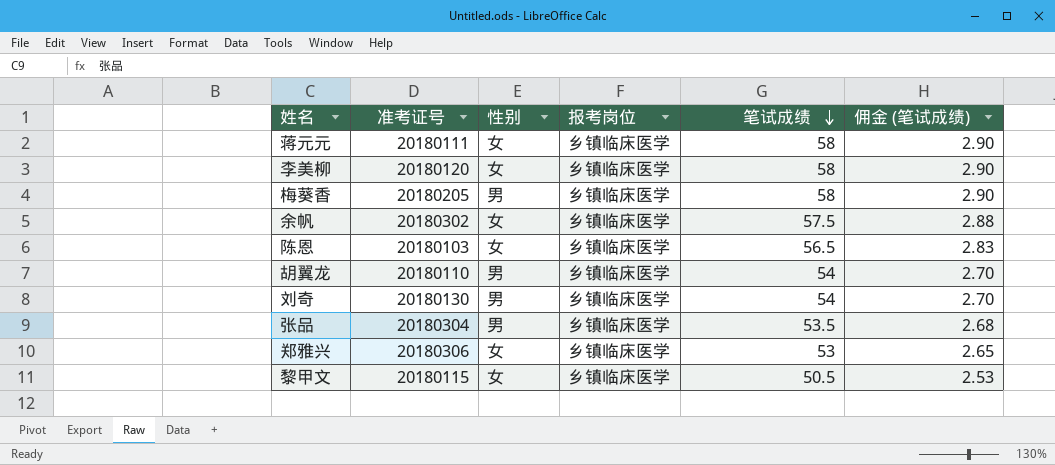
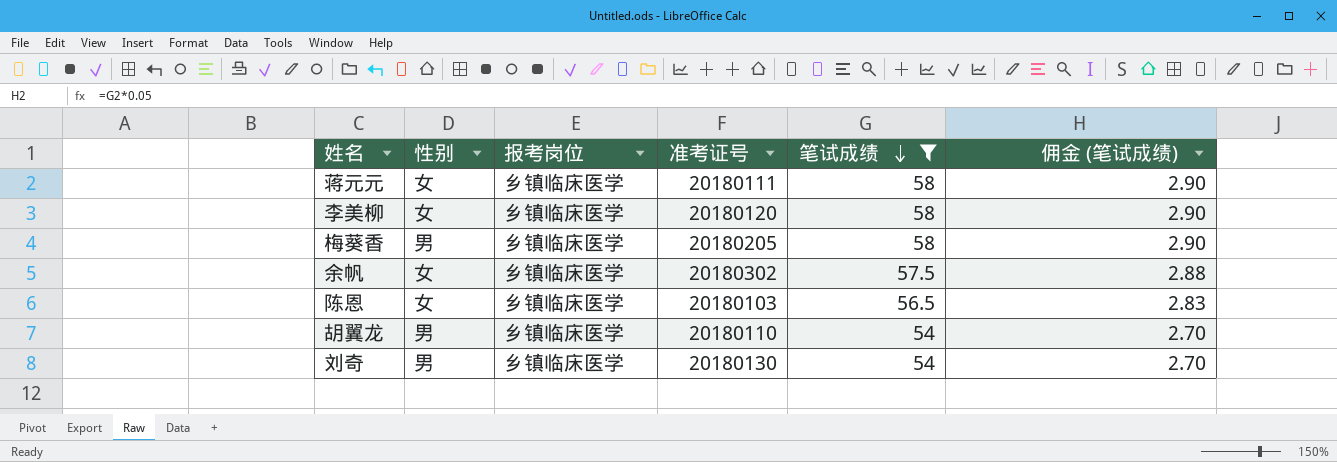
filter: none -> 笔试成绩 >= 54
column 准考证号 | position: 2 -> 4

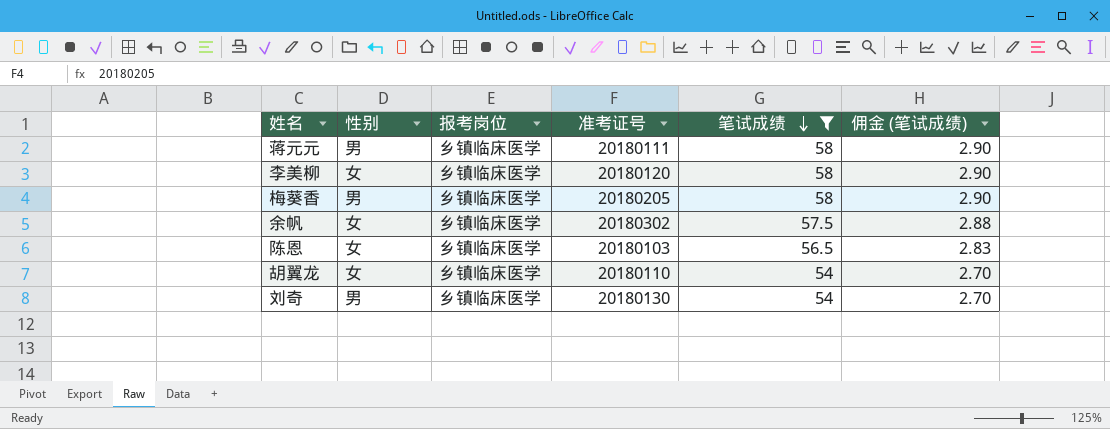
蒋元元 | 性别: 女 -> 男
胡翼龙 | 性别: 男 -> 女

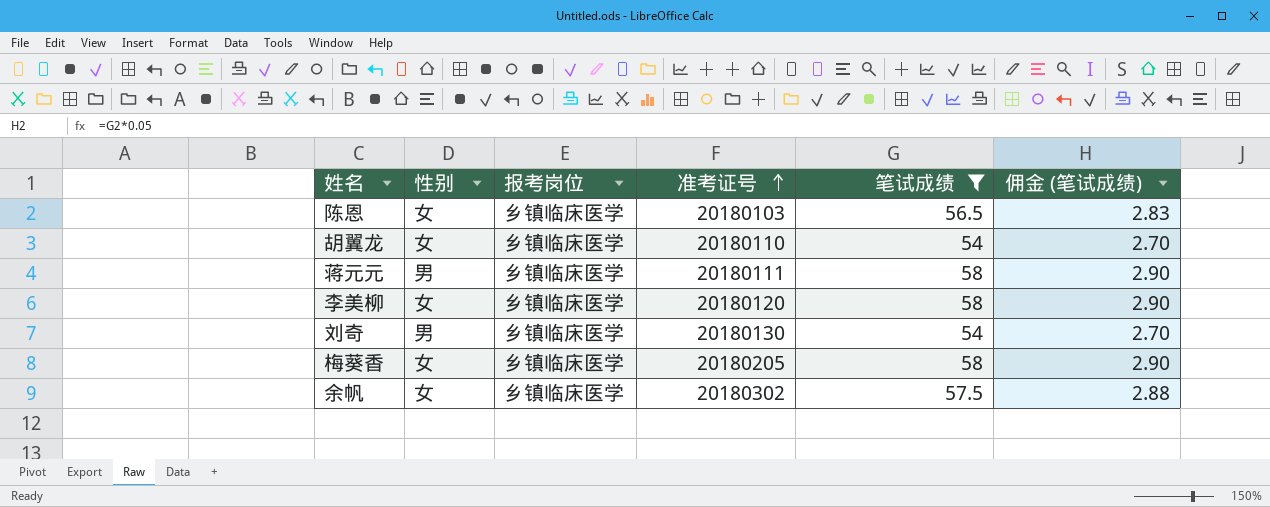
row order: 笔试成绩 descending -> 准考证号 ascending
梅葵香 | 性别: 男 -> 女

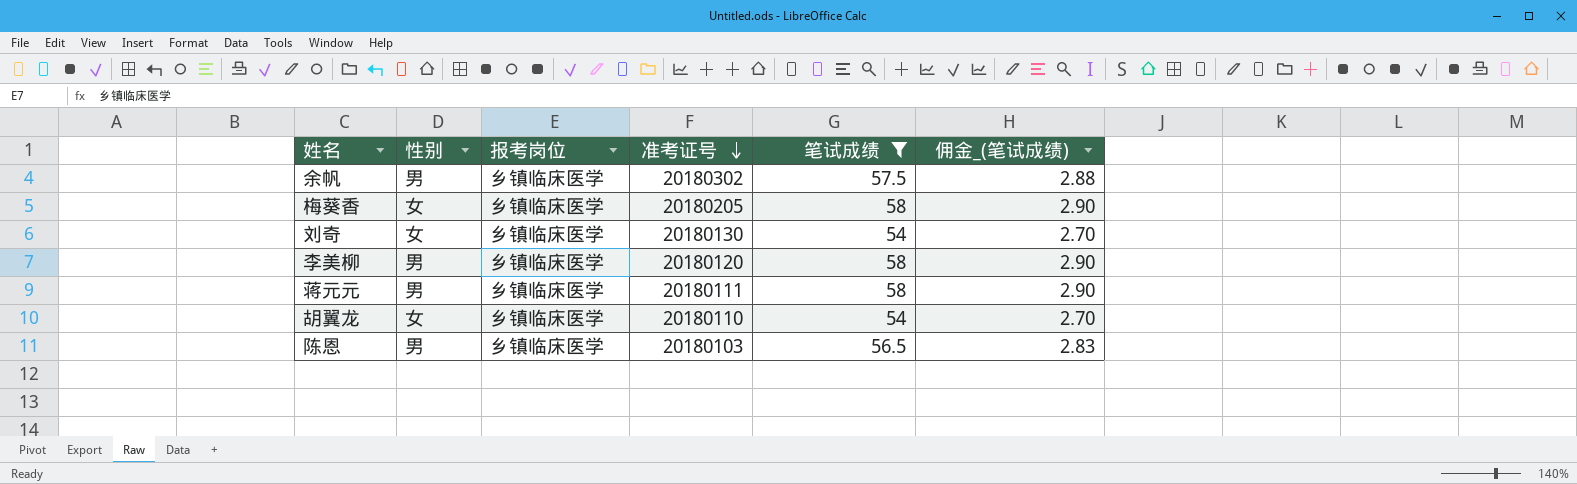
row order: 准考证号 ascending -> 准考证号 descending
column name: 佣金 (笔试成绩) -> 佣金_(笔试成绩)
余帆 | 性别: 女 -> 男
刘奇 | 性别: 男 -> 女
李美柳 | 性别: 女 -> 男
陈恩 | 性别: 女 -> 男

